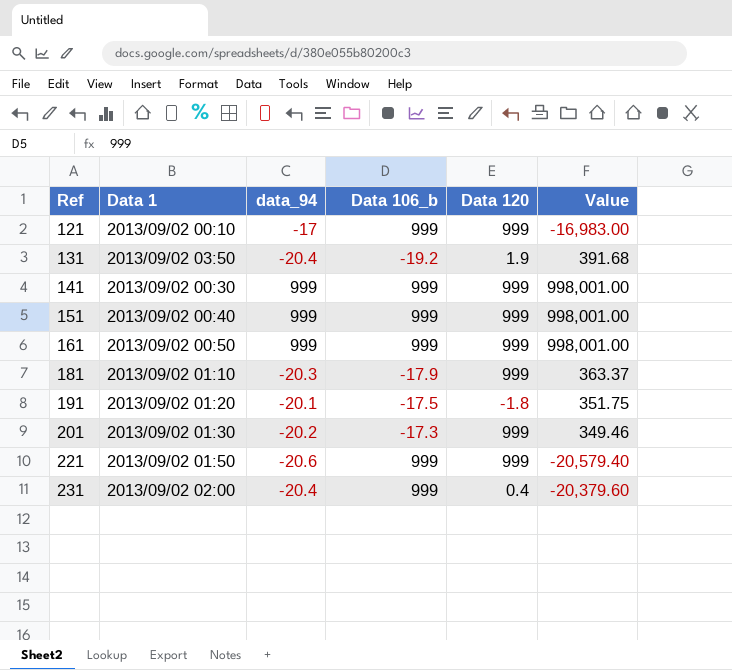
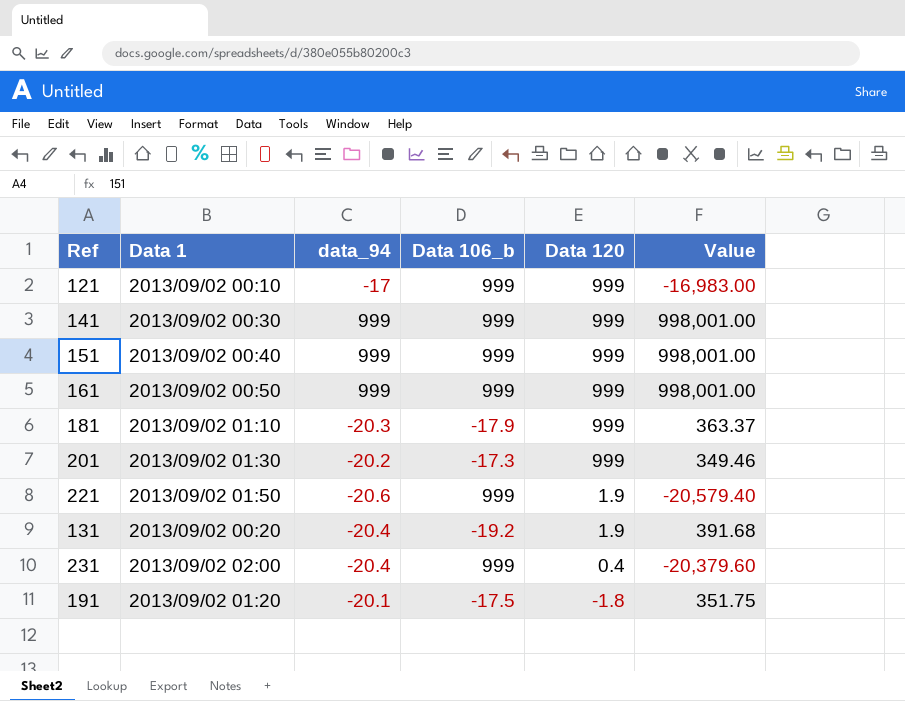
row order: Ref ascending -> Data 120 descending
221 | Data 120: 999 -> 1.9
131 | Data 1: 2013/09/02 03:50 -> 2013/09/02 00:20

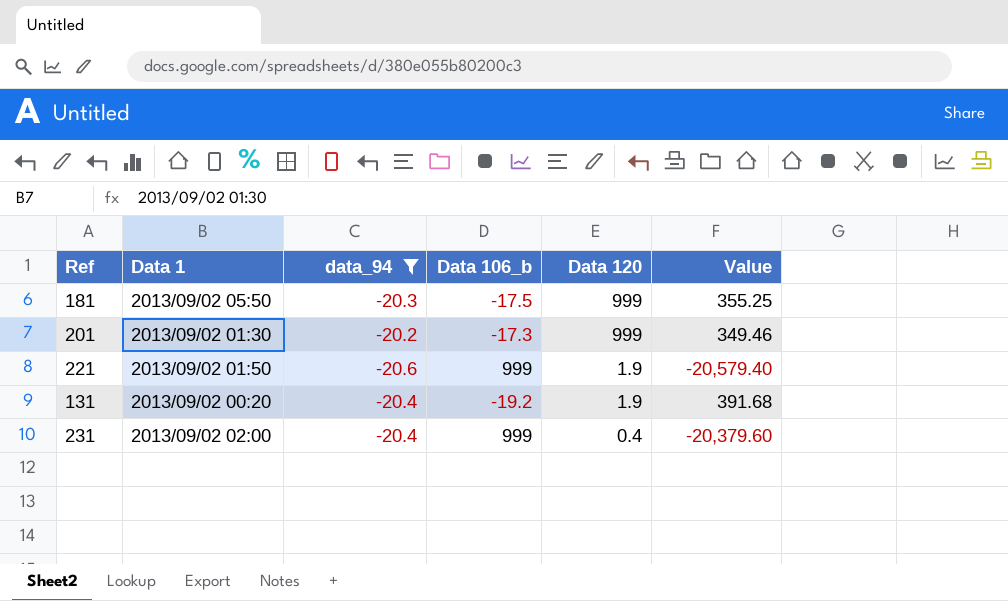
filter: none -> data_94 <= -20.2
181 | Data 1: 2013/09/02 01:10 -> 2013/09/02 05:50
181 | Data 106_b: -17.9 -> -17.5
181 | Value: 363.37 -> 355.25

